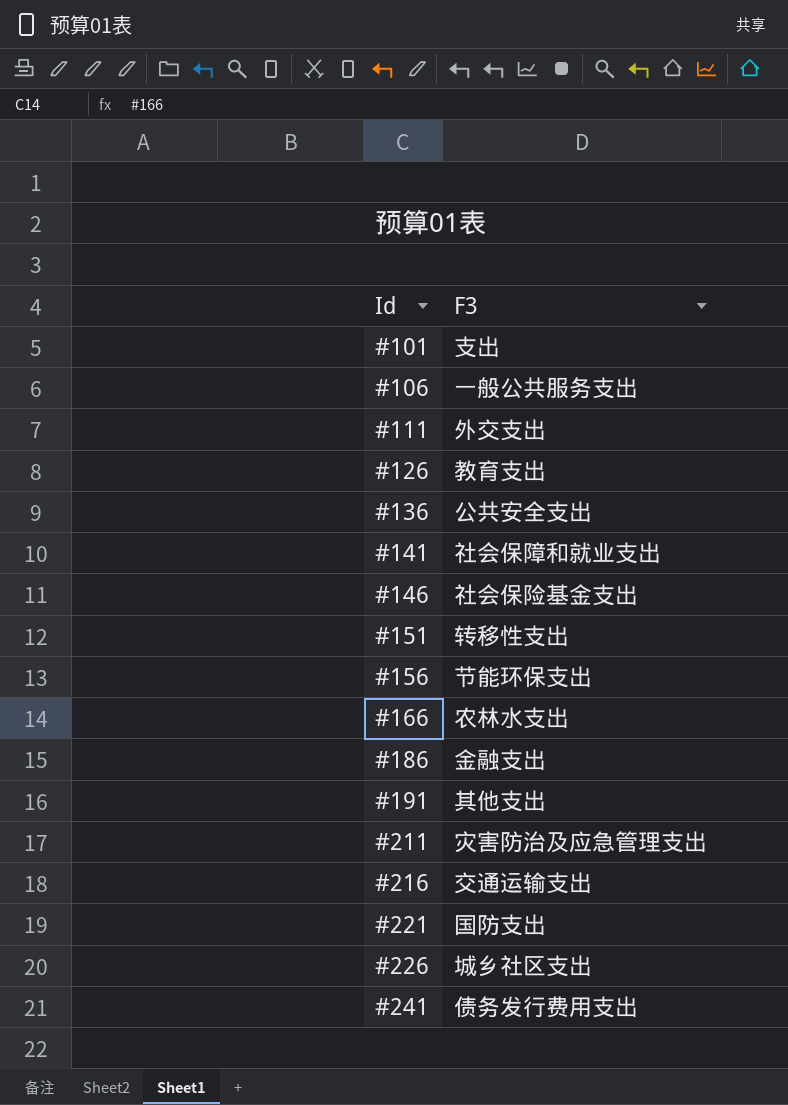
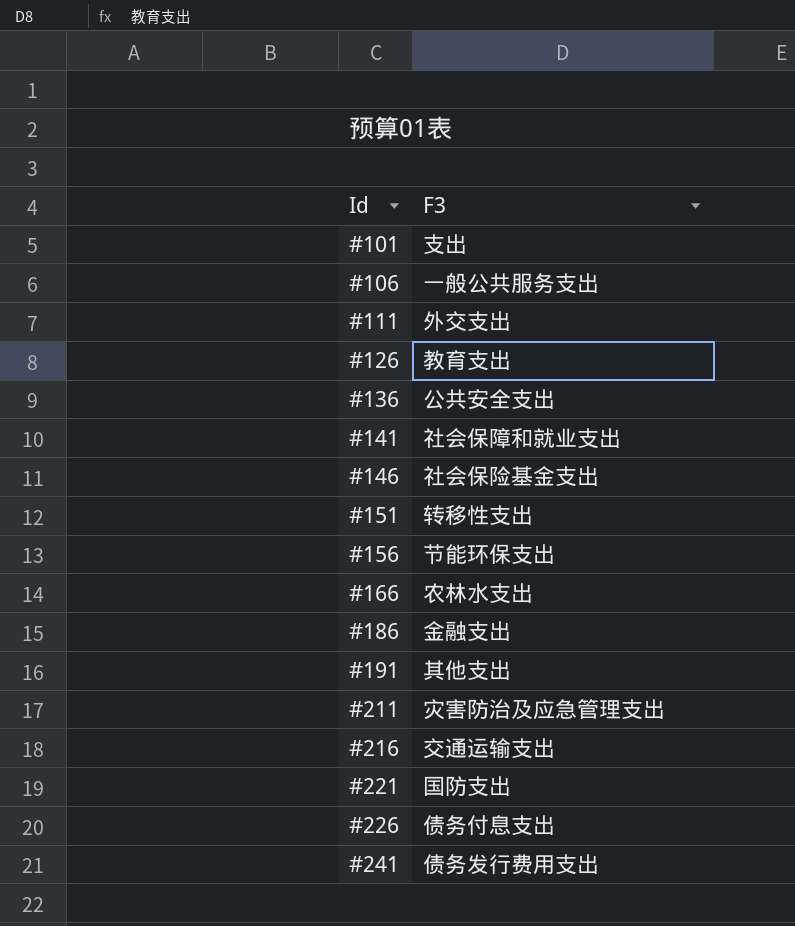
#226 | F3: 城乡社区支出 -> 债务付息支出

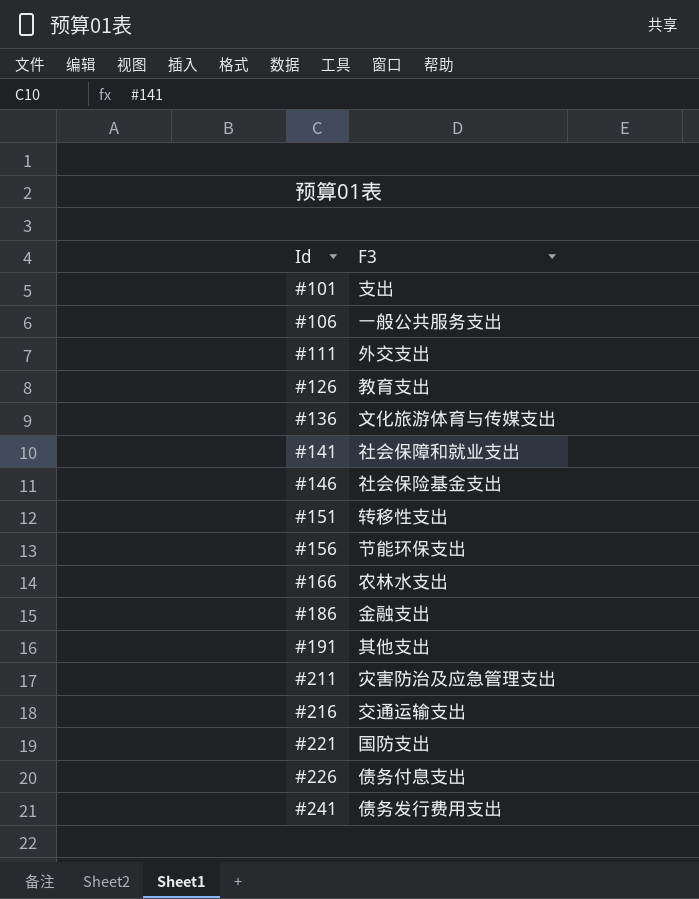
#136 | F3: 公共安全支出 -> 文化旅游体育与传媒支出

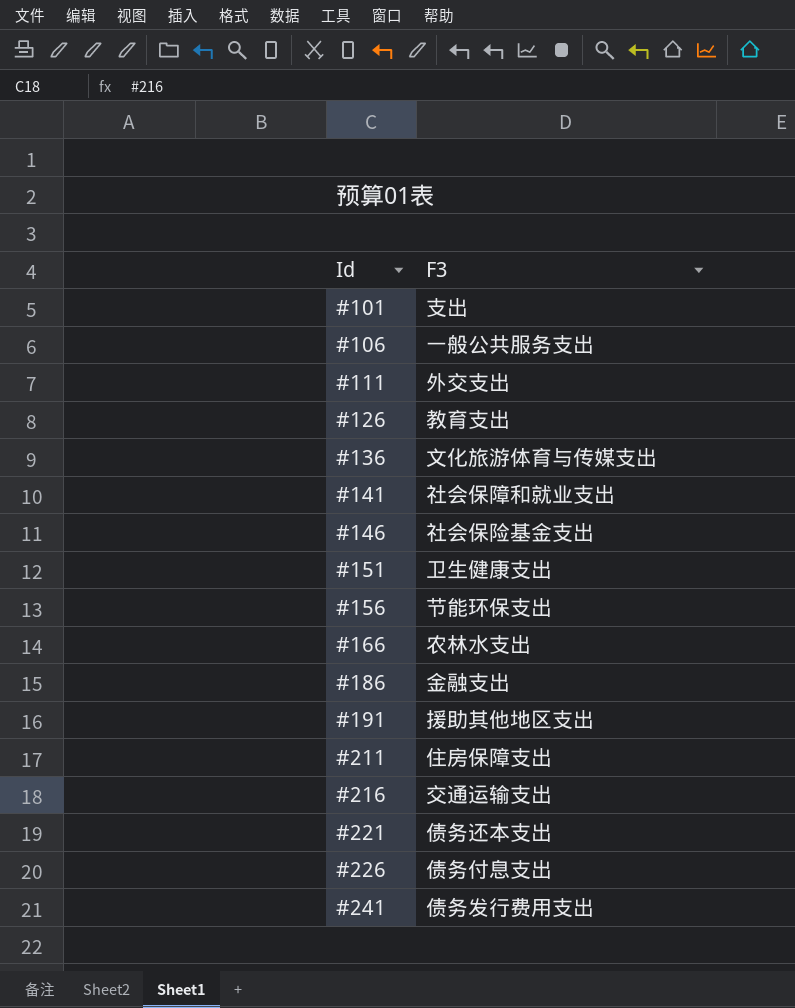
#151 | F3: 转移性支出 -> 卫生健康支出
#191 | F3: 其他支出 -> 援助其他地区支出
#211 | F3: 灾害防治及应急管理支出 -> 住房保障支出
#221 | F3: 国防支出 -> 债务还本支出

